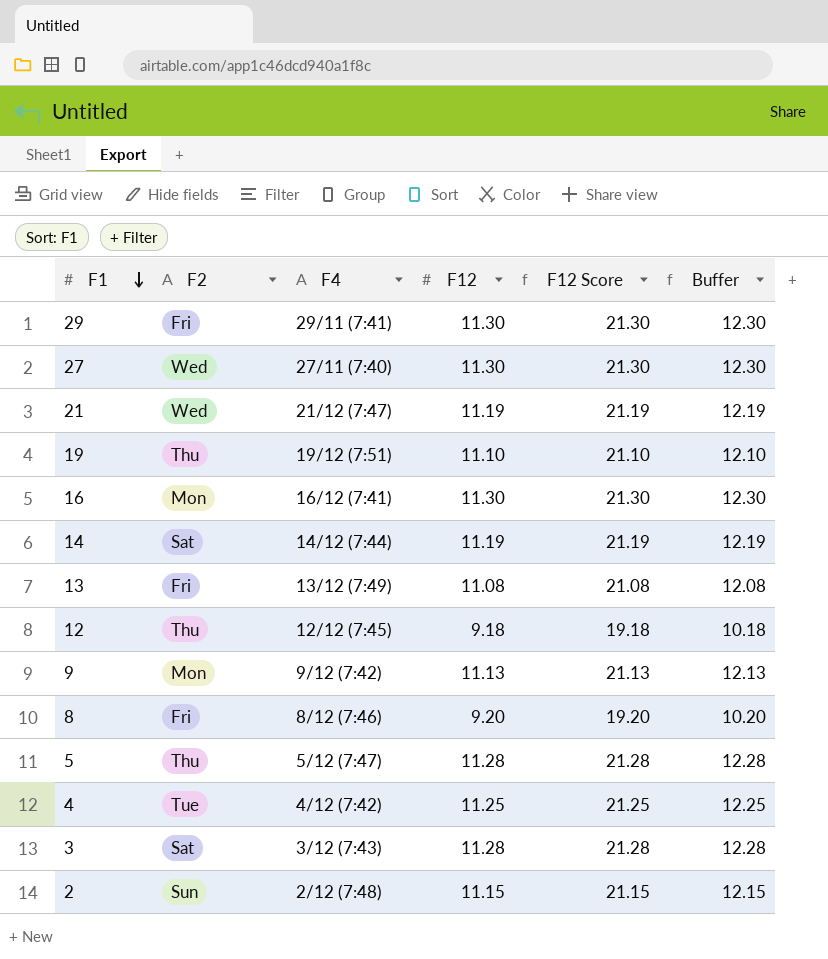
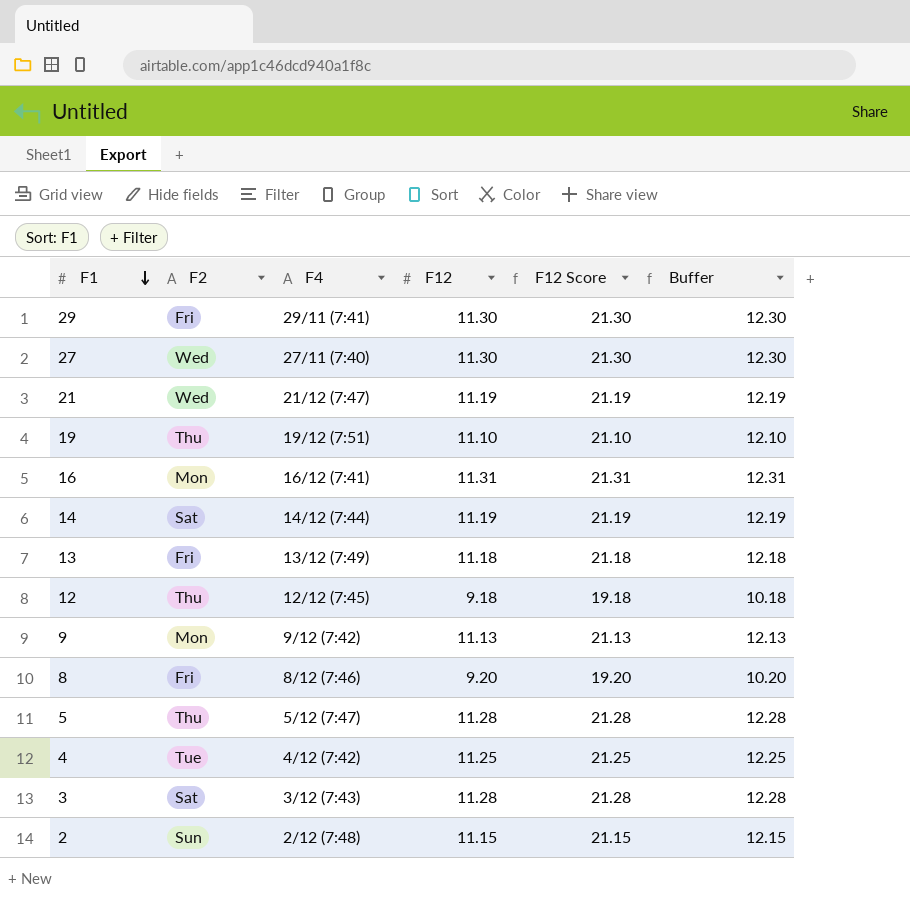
16 | F12: 11.30 -> 11.31
16 | F12 Score: 21.30 -> 21.31
16 | Buffer: 12.30 -> 12.31
13 | F12: 11.08 -> 11.18
13 | F12 Score: 21.08 -> 21.18
13 | Buffer: 12.08 -> 12.18

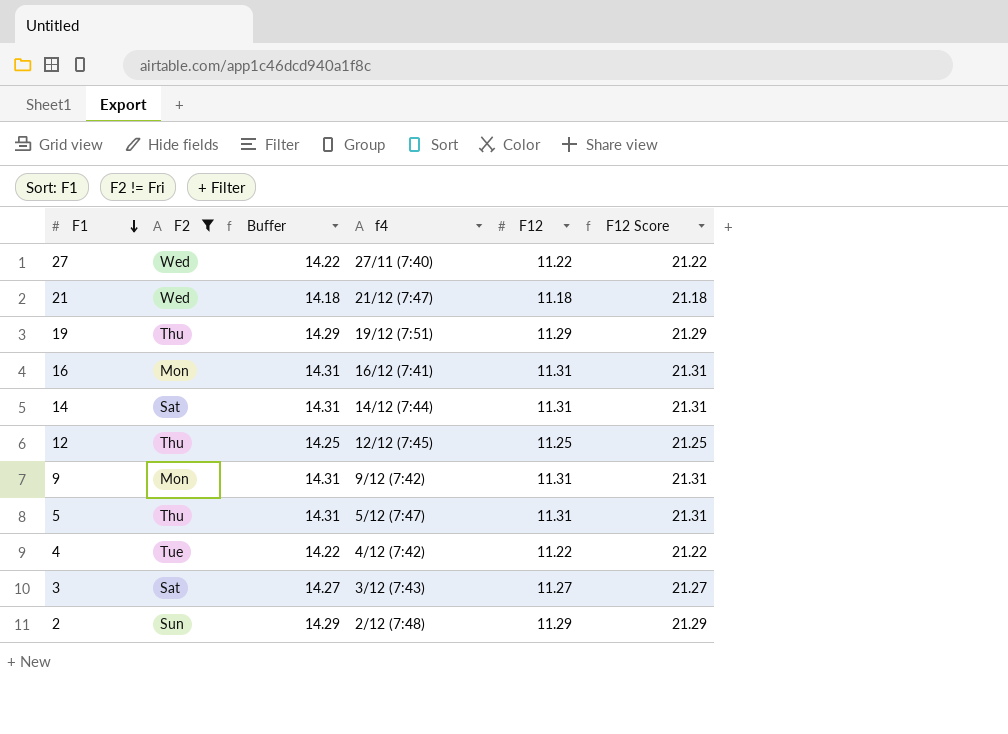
filter: none -> F2 != Fri
column Buffer | formula: [F12] + 1 -> [F12] + 3
column Buffer | position: 6 -> 3
column name: F4 -> f4
27 | F12: 11.30 -> 11.22
27 | F12 Score: 21.30 -> 21.22
21 | F12: 11.19 -> 11.18
21 | F12 Score: 21.19 -> 21.18
19 | F12: 11.10 -> 11.29
19 | F12 Score: 21.10 -> 21.29
14 | F12: 11.19 -> 11.31
14 | F12 Score: 21.19 -> 21.31
12 | F12: 9.18 -> 11.25
12 | F12 Score: 19.18 -> 21.25
9 | F12: 11.13 -> 11.31
9 | F12 Score: 21.13 -> 21.31
5 | F12: 11.28 -> 11.31
5 | F12 Score: 21.28 -> 21.31
4 | F12: 11.25 -> 11.22
4 | F12 Score: 21.25 -> 21.22
3 | F12: 11.28 -> 11.27
3 | F12 Score: 21.28 -> 21.27
2 | F12: 11.15 -> 11.29
2 | F12 Score: 21.15 -> 21.29

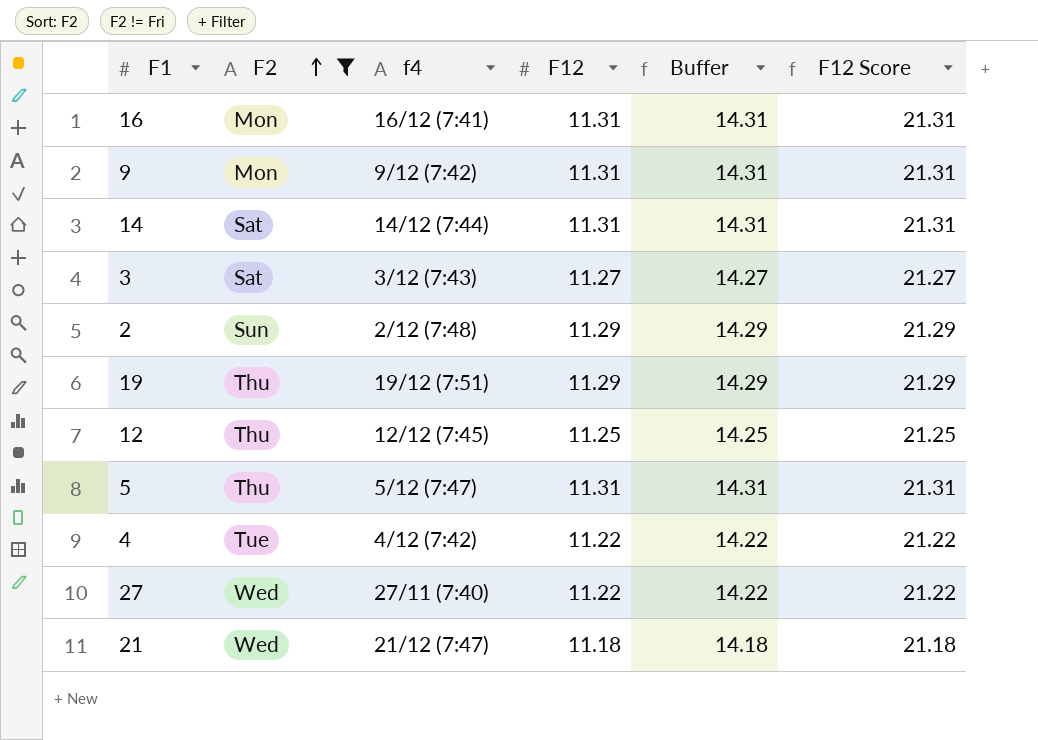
row order: F1 descending -> F2 ascending
column Buffer | position: 3 -> 5

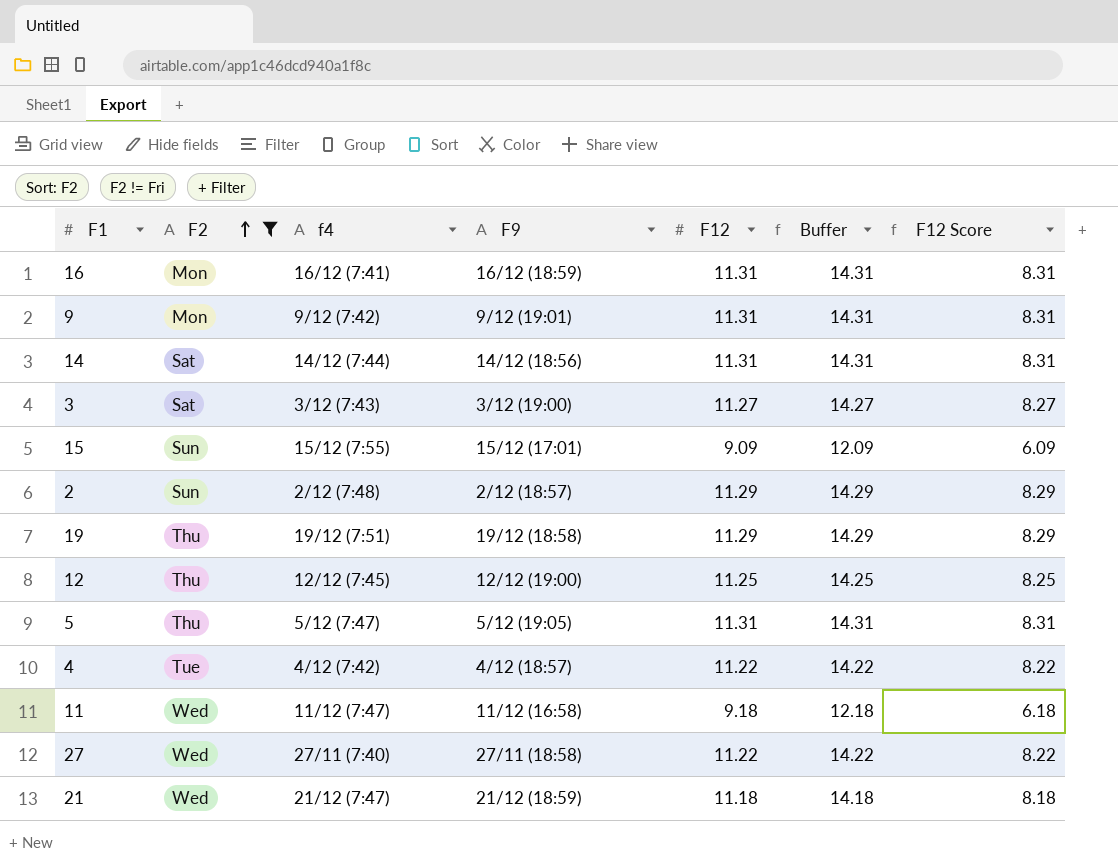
column F9 | position: none -> 4
column F12 Score | formula: [F12] + 10 -> [F12] - 3
row 15: none -> Sun | 15/12 (7:55) | 15/12 (17:01) | 9.09 | 12.09 | 6.09
row 11: none -> Wed | 11/12 (7:47) | 11/12 (16:58) | 9.18 | 12.18 | 6.18

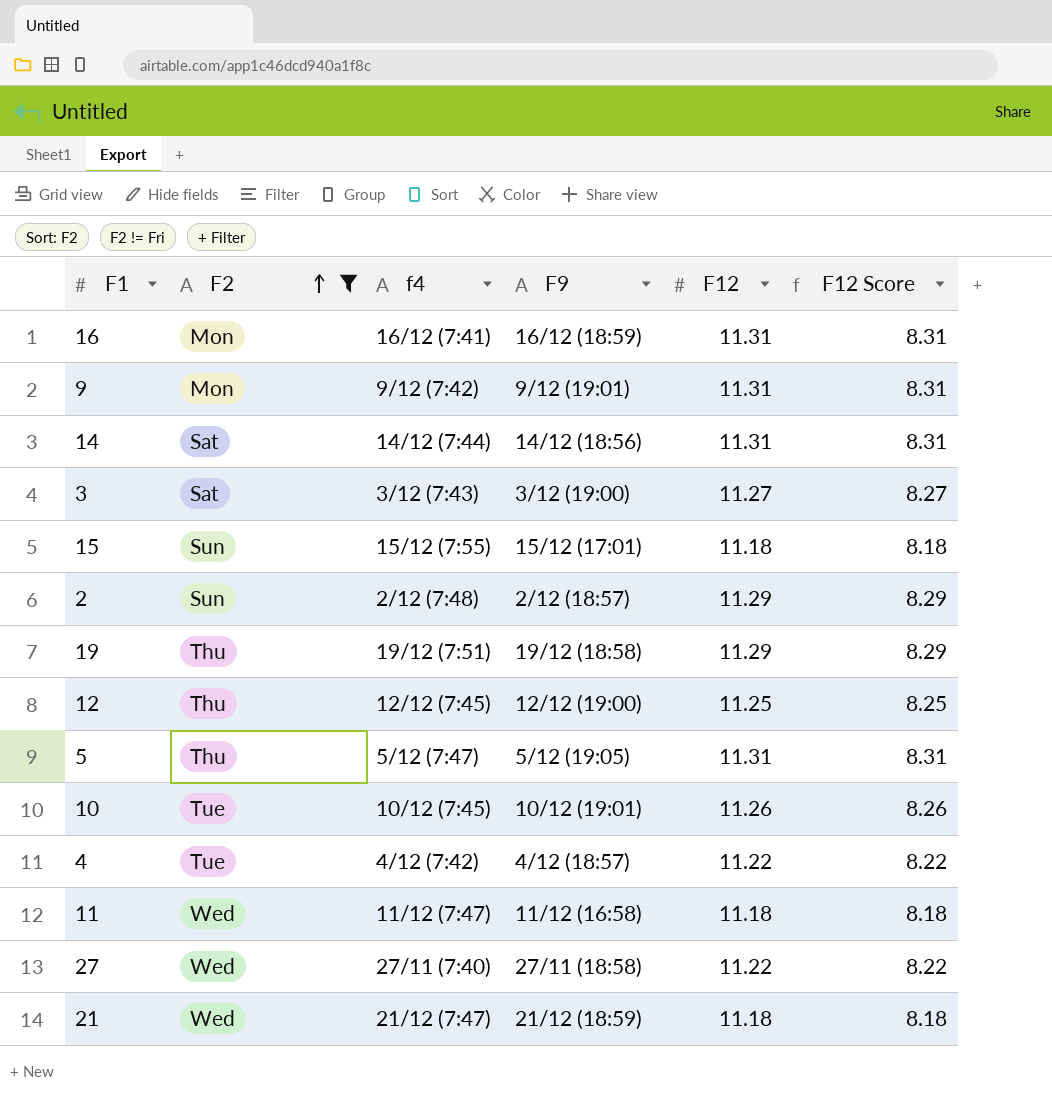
column Buffer | formula: [F12] + 3 -> none
15 | F12: 9.09 -> 11.18
15 | F12 Score: 6.09 -> 8.18
row 10: none -> Tue | 10/12 (7:45) | 10/12 (19:01) | 11.26 | 8.26
11 | F12: 9.18 -> 11.18
11 | F12 Score: 6.18 -> 8.18

